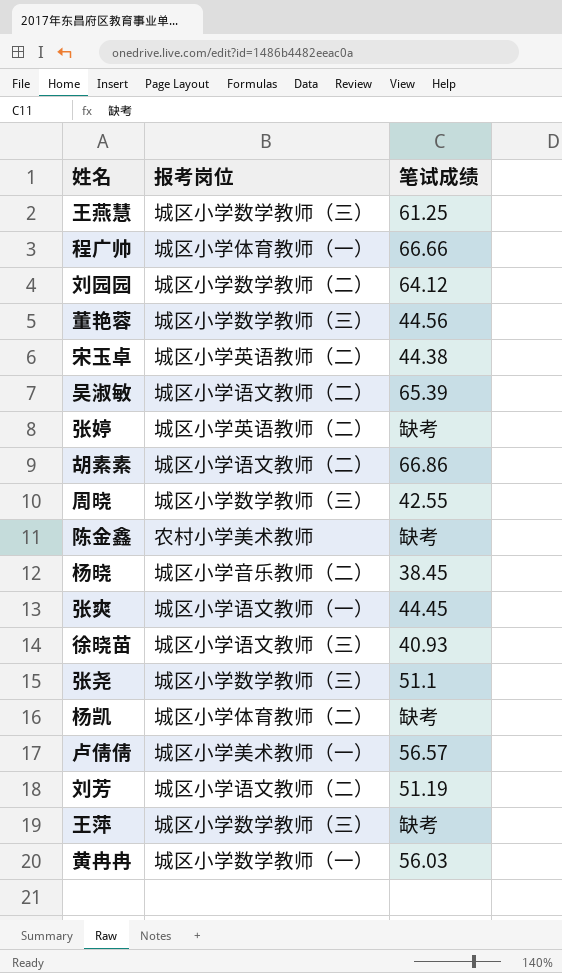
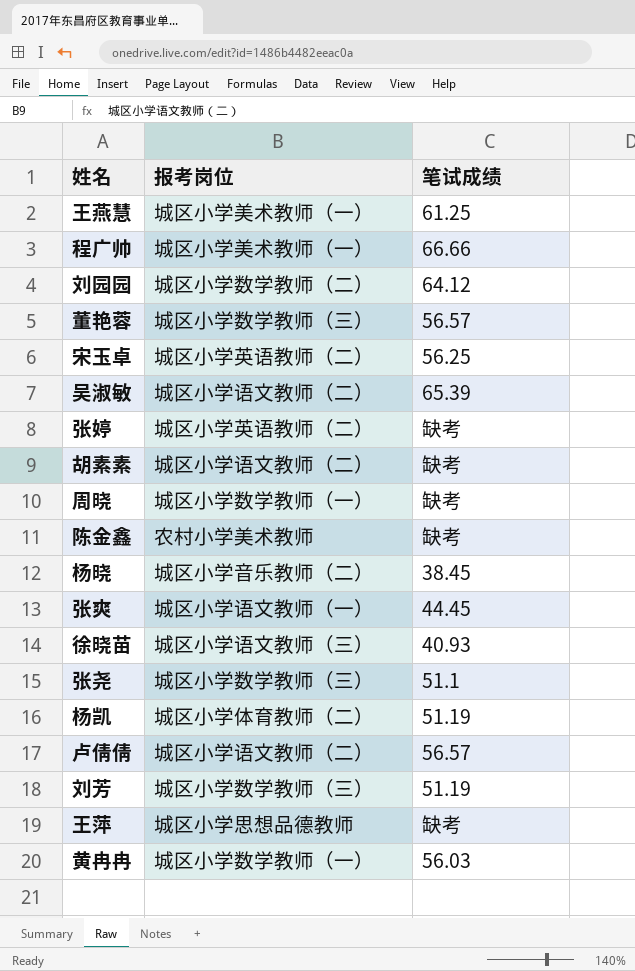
王燕慧 | 报考岗位: 城区小学数学教师（三） -> 城区小学美术教师（一）
程广帅 | 报考岗位: 城区小学体育教师（一） -> 城区小学美术教师（一）
董艳蓉 | 笔试成绩: 44.56 -> 56.57
宋玉卓 | 笔试成绩: 44.38 -> 56.25
胡素素 | 笔试成绩: 66.86 -> 缺考
周晓 | 报考岗位: 城区小学数学教师（三） -> 城区小学数学教师（一）
周晓 | 笔试成绩: 42.55 -> 缺考
杨凯 | 笔试成绩: 缺考 -> 51.19
卢倩倩 | 报考岗位: 城区小学美术教师（一） -> 城区小学语文教师（二）
刘芳 | 报考岗位: 城区小学语文教师（二） -> 城区小学数学教师（三）
王萍 | 报考岗位: 城区小学数学教师（三） -> 城区小学思想品德教师

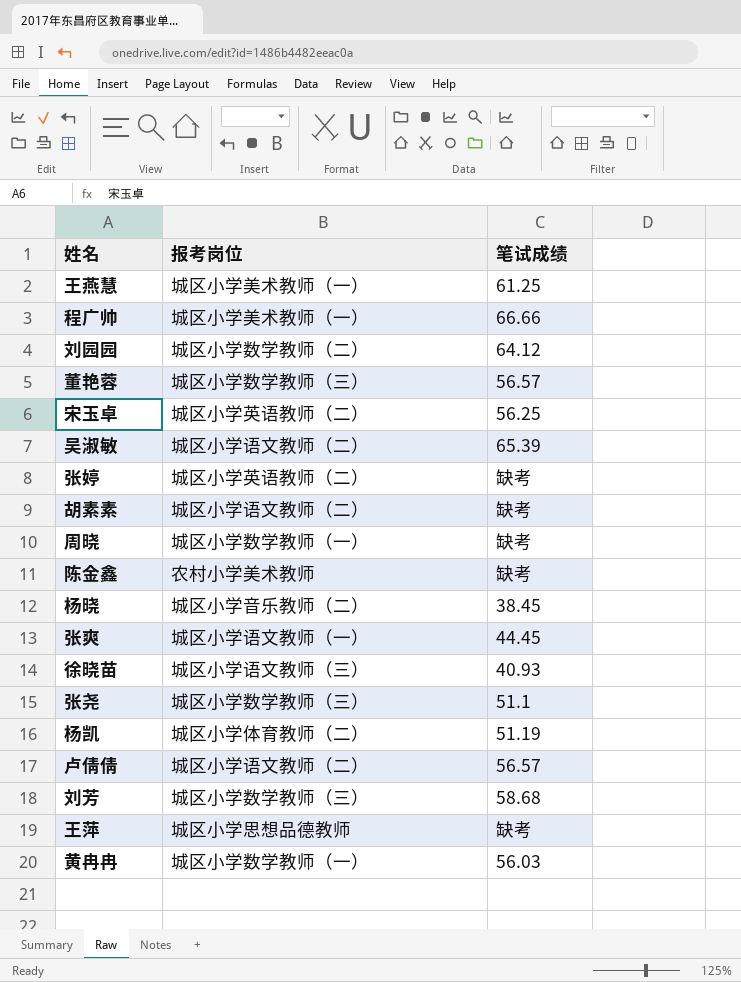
刘芳 | 笔试成绩: 51.19 -> 58.68

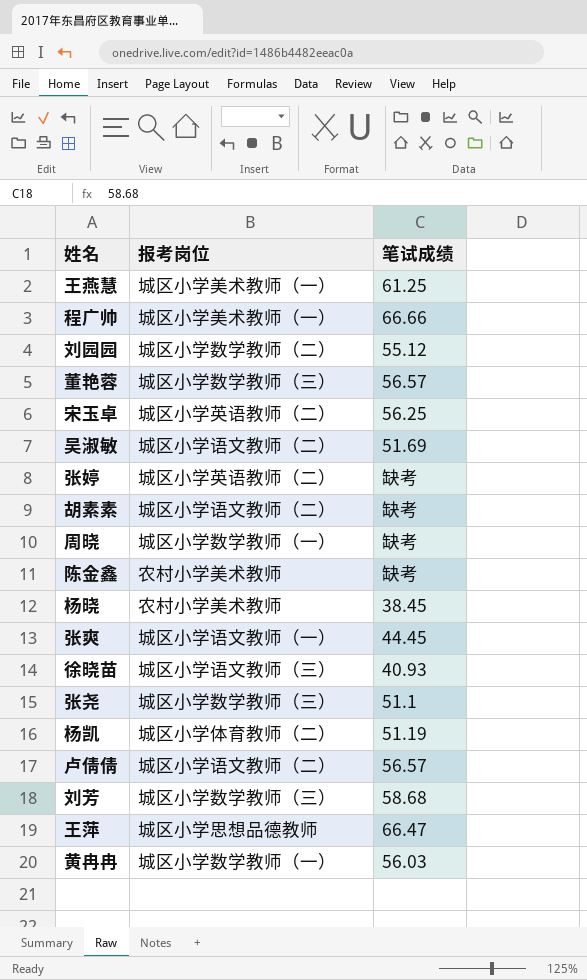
刘园园 | 笔试成绩: 64.12 -> 55.12
吴淑敏 | 笔试成绩: 65.39 -> 51.69
杨晓 | 报考岗位: 城区小学音乐教师（二） -> 农村小学美术教师
王萍 | 笔试成绩: 缺考 -> 66.47

